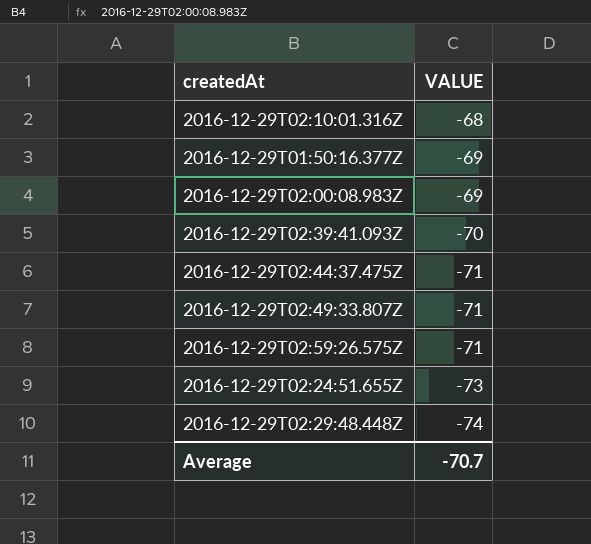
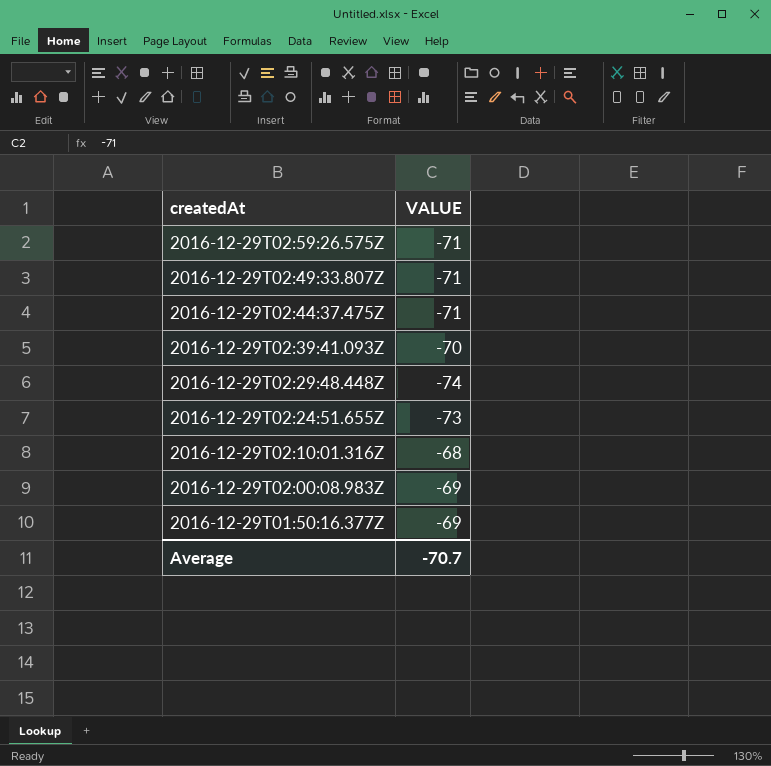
row order: VALUE descending -> createdAt descending

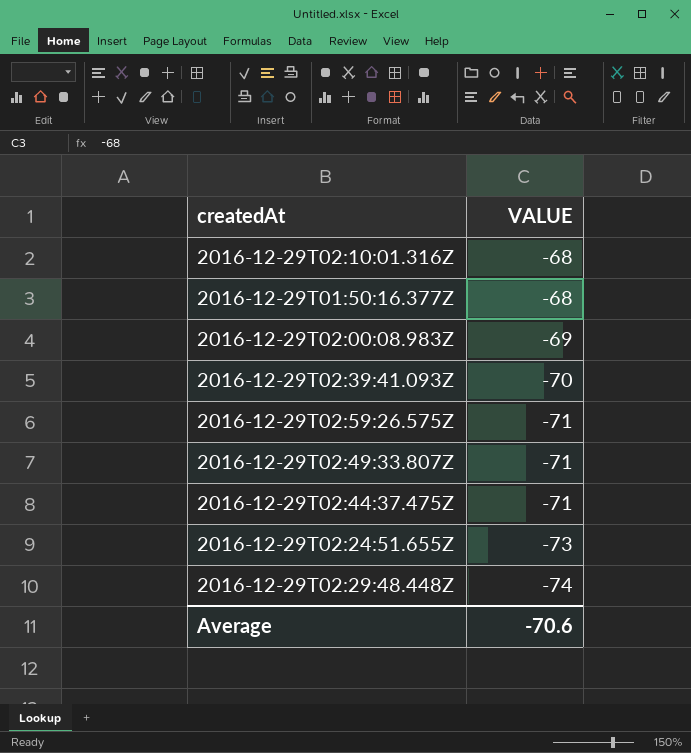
row order: createdAt descending -> VALUE descending
2016-12-29T01:50:16.377Z | VALUE: -69 -> -68
Average | VALUE: -70.7 -> -70.6

